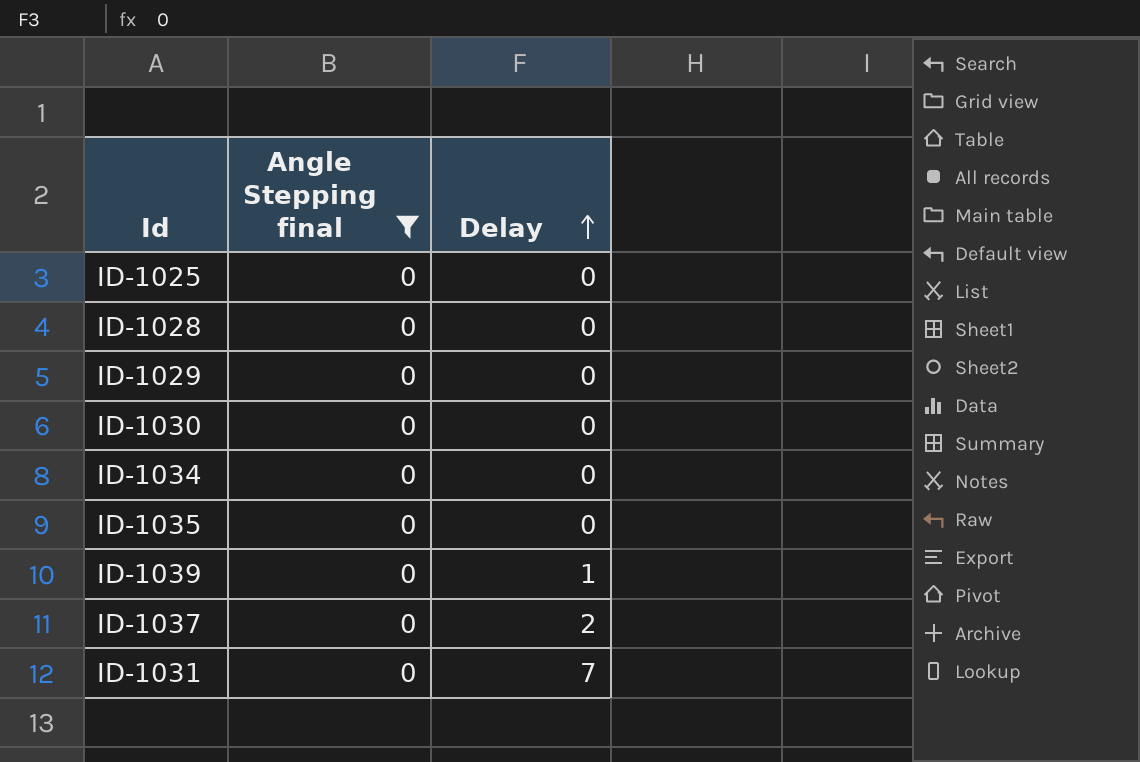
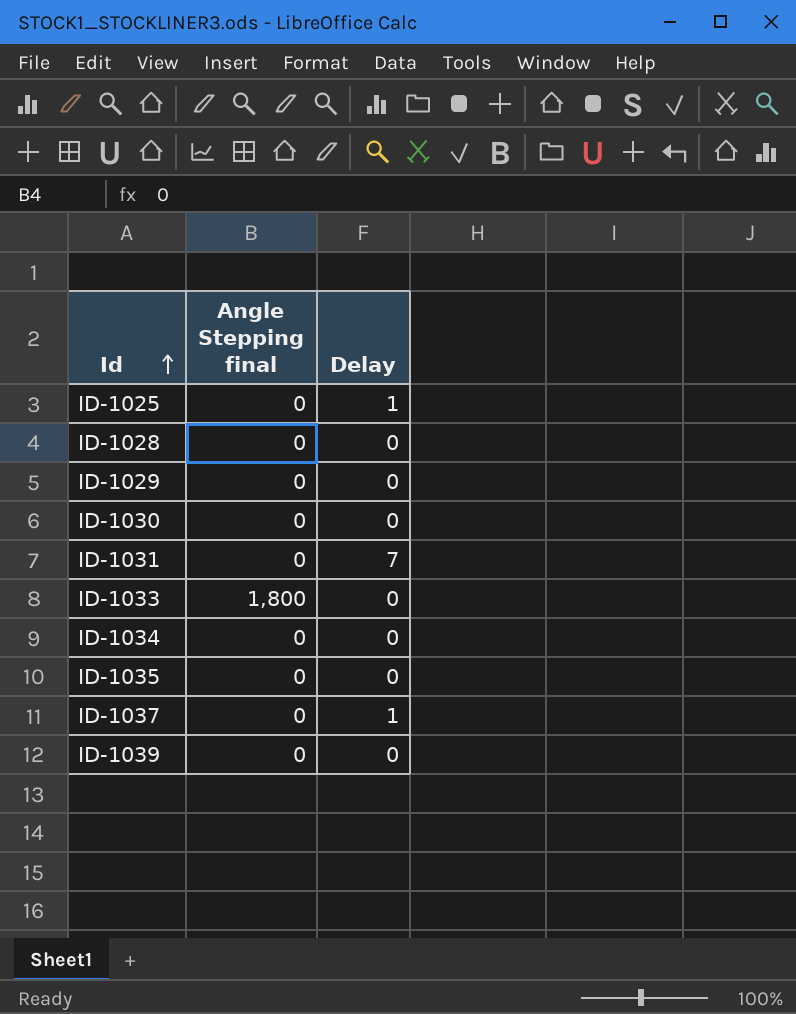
filter: Angle Stepping final = 0 -> none
row order: Delay ascending -> Id ascending
ID-1025 | Delay: 0 -> 1
ID-1037 | Delay: 2 -> 1
ID-1039 | Delay: 1 -> 0

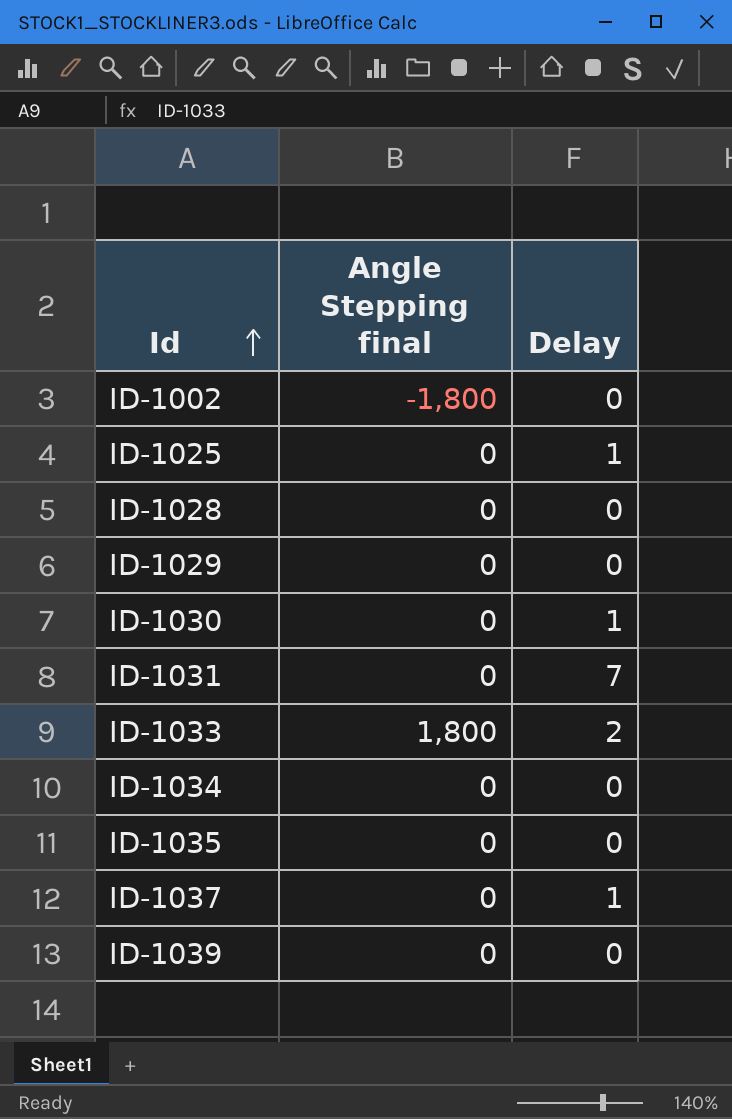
row ID-1002: none -> -1,800 | 0
ID-1030 | Delay: 0 -> 1
ID-1033 | Delay: 0 -> 2

